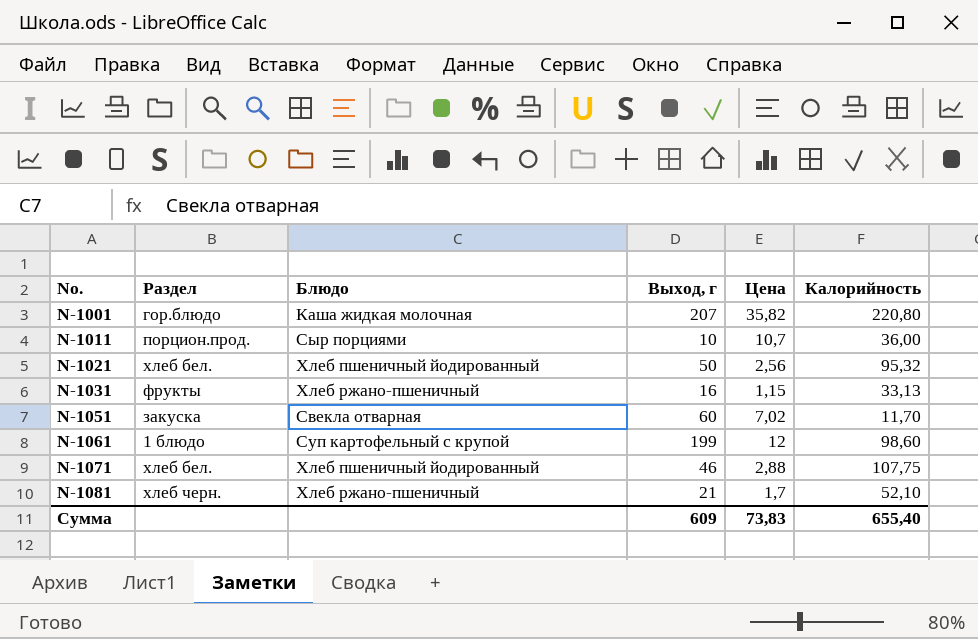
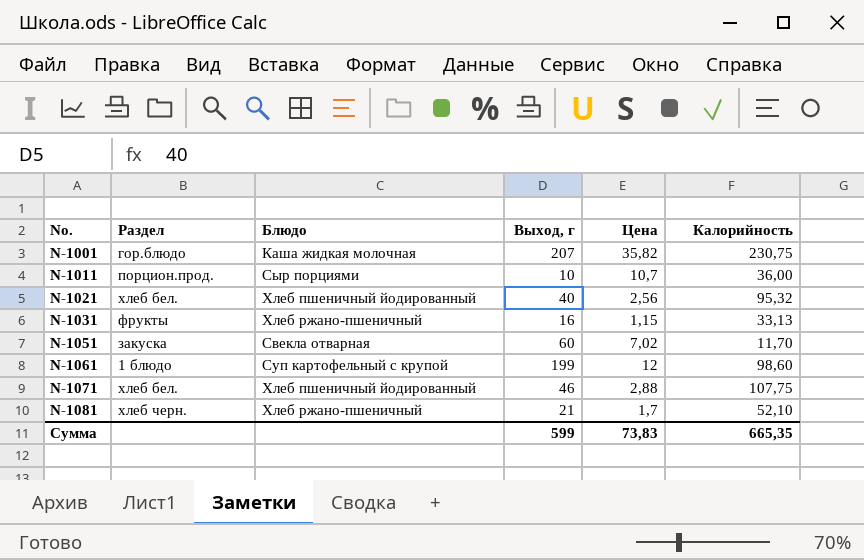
N-1001 | Калорийность: 220,80 -> 230,75
N-1021 | Выход, г: 50 -> 40
Сумма | Выход, г: 609 -> 599
Сумма | Калорийность: 655,40 -> 665,35

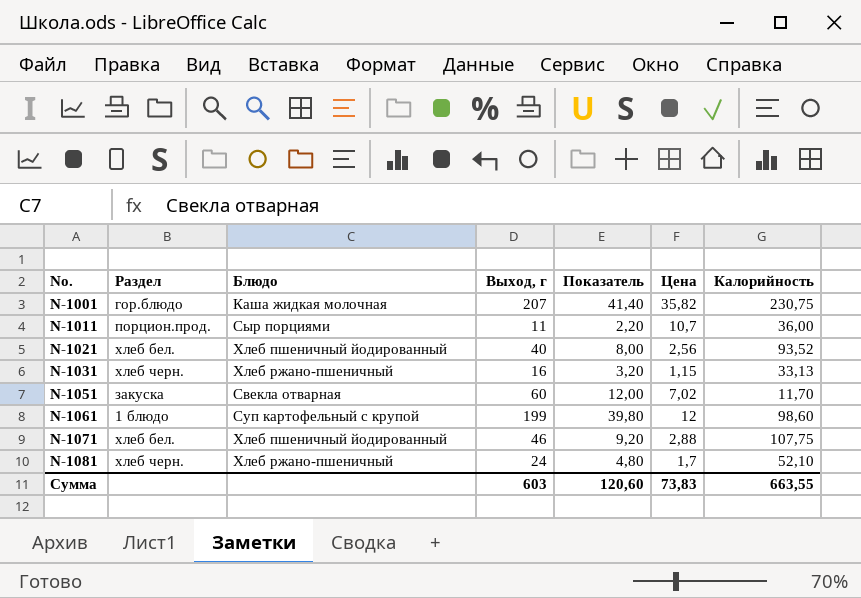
column Показатель | formula: none -> [Выход, г] * 0,2
N-1011 | Выход, г: 10 -> 11
N-1021 | Калорийность: 95,32 -> 93,52
N-1031 | Раздел: фрукты -> хлеб черн.
N-1081 | Выход, г: 21 -> 24
Сумма | Выход, г: 599 -> 603
Сумма | Калорийность: 665,35 -> 663,55

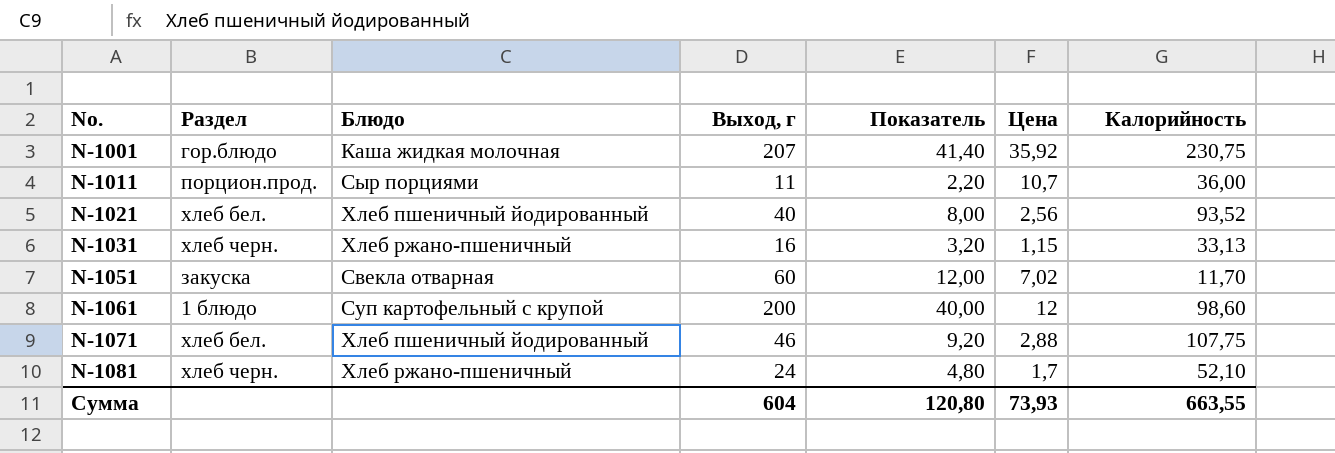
N-1001 | Цена: 35,82 -> 35,92
N-1061 | Выход, г: 199 -> 200
N-1061 | Показатель: 39,80 -> 40,00
Сумма | Выход, г: 603 -> 604
Сумма | Показатель: 120,60 -> 120,80
Сумма | Цена: 73,83 -> 73,93

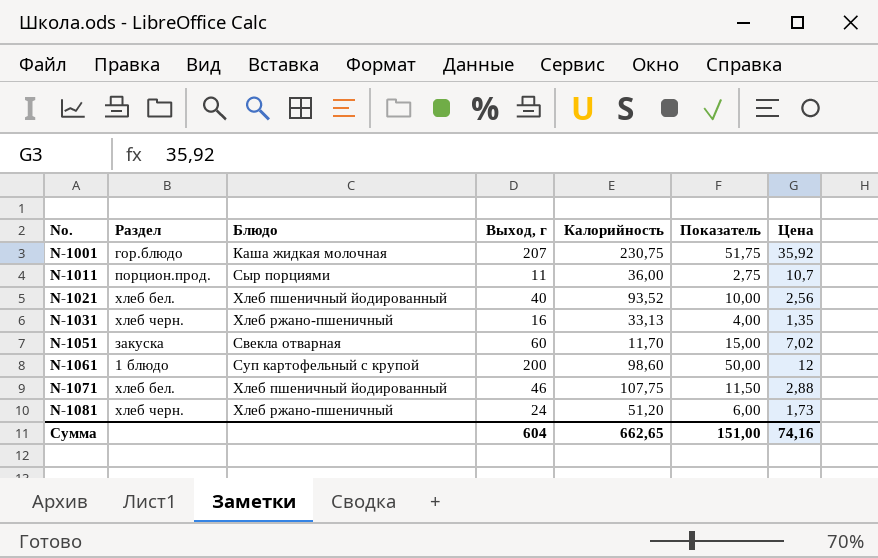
column Калорийность | position: 7 -> 5
column Показатель | formula: [Выход, г] * 0,2 -> [Выход, г] * 0,25
N-1031 | Цена: 1,15 -> 1,35
N-1081 | Калорийность: 52,10 -> 51,20
N-1081 | Цена: 1,7 -> 1,73
Сумма | Калорийность: 663,55 -> 662,65
Сумма | Показатель: 120,80 -> 151,00
Сумма | Цена: 73,93 -> 74,16

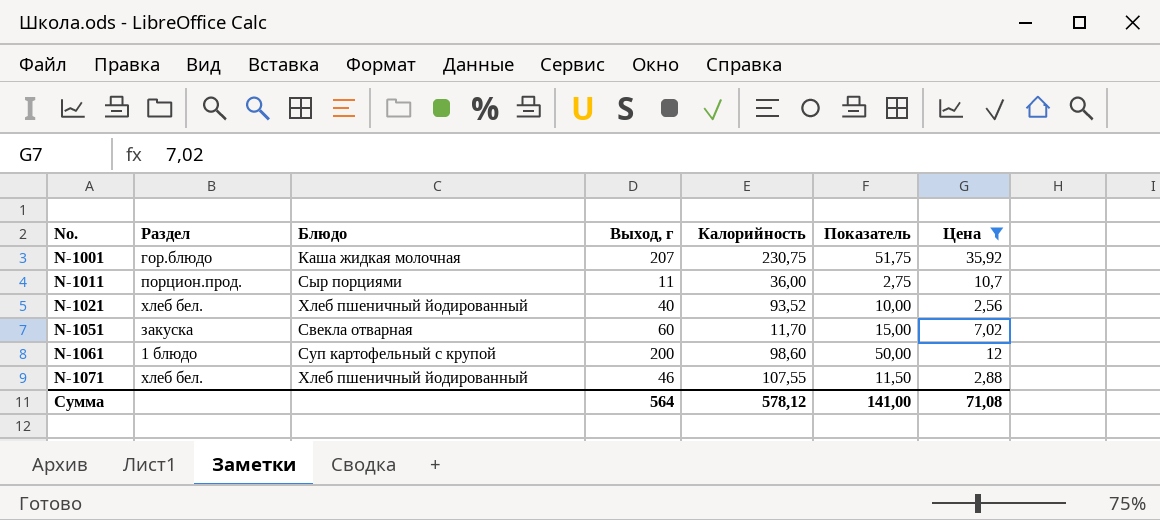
filter: none -> Цена >= 2,56
N-1071 | Калорийность: 107,75 -> 107,55
Сумма | Выход, г: 604 -> 564
Сумма | Калорийность: 662,65 -> 578,12
Сумма | Показатель: 151,00 -> 141,00
Сумма | Цена: 74,16 -> 71,08

